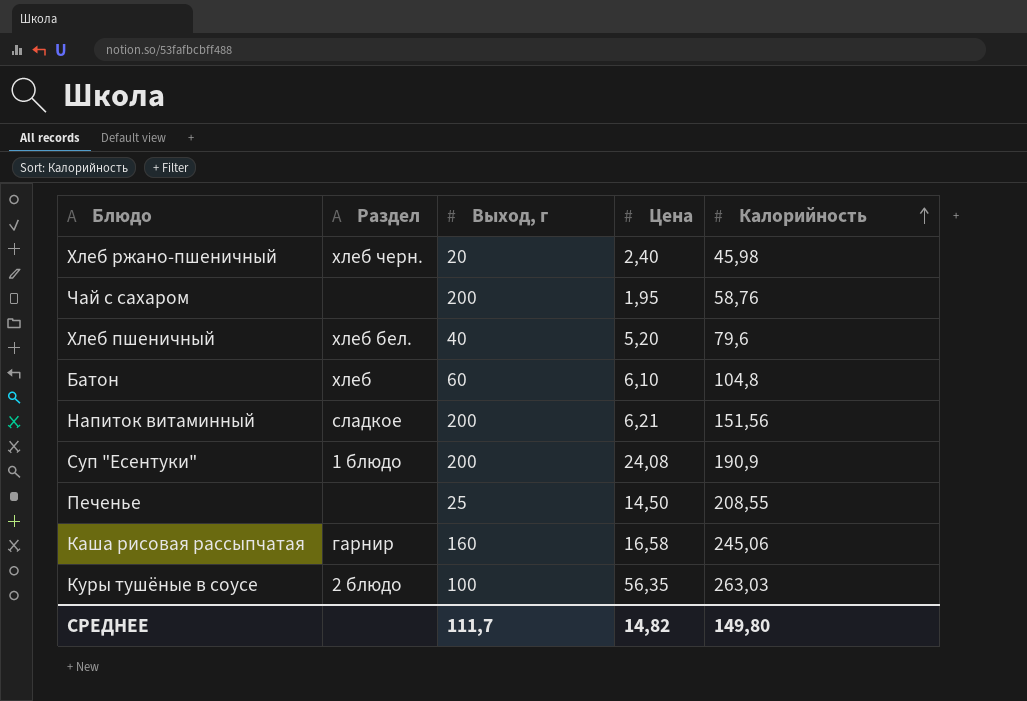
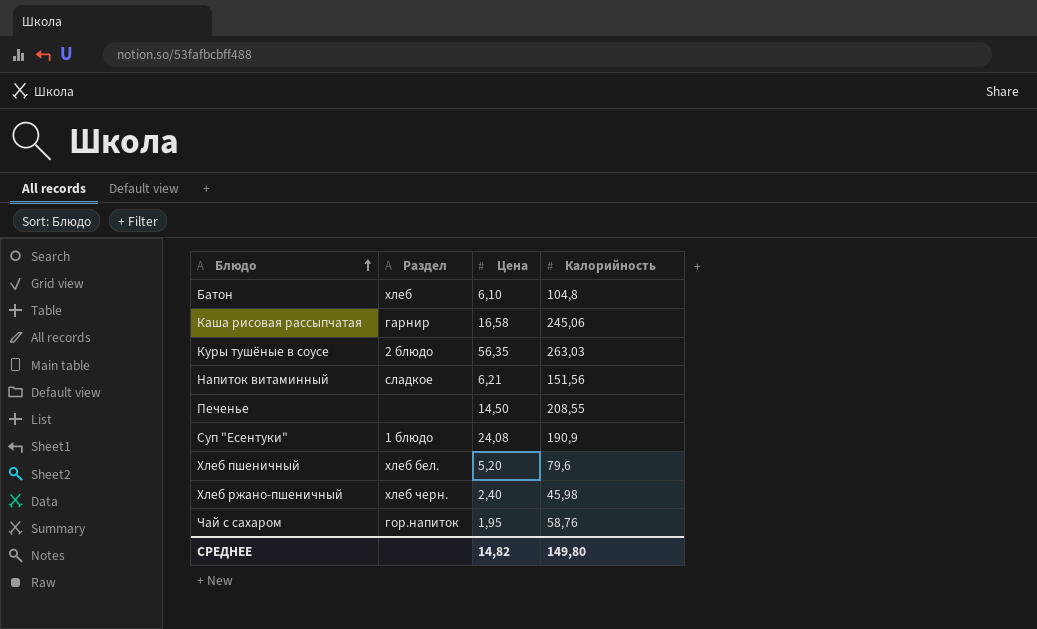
row order: Калорийность ascending -> Блюдо ascending
column Выход, г | position: 3 -> none
Чай с сахаром | Раздел: none -> гор.напиток

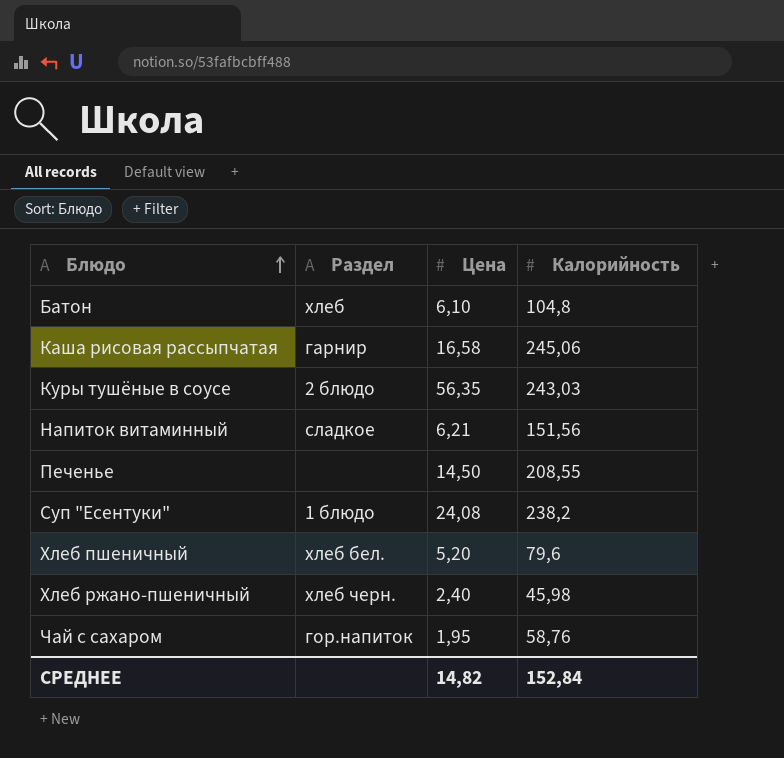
Куры тушёные в соусе | Калорийность: 263,03 -> 243,03
Суп "Есентуки" | Калорийность: 190,9 -> 238,2
СРЕДНЕЕ | Калорийность: 149,80 -> 152,84

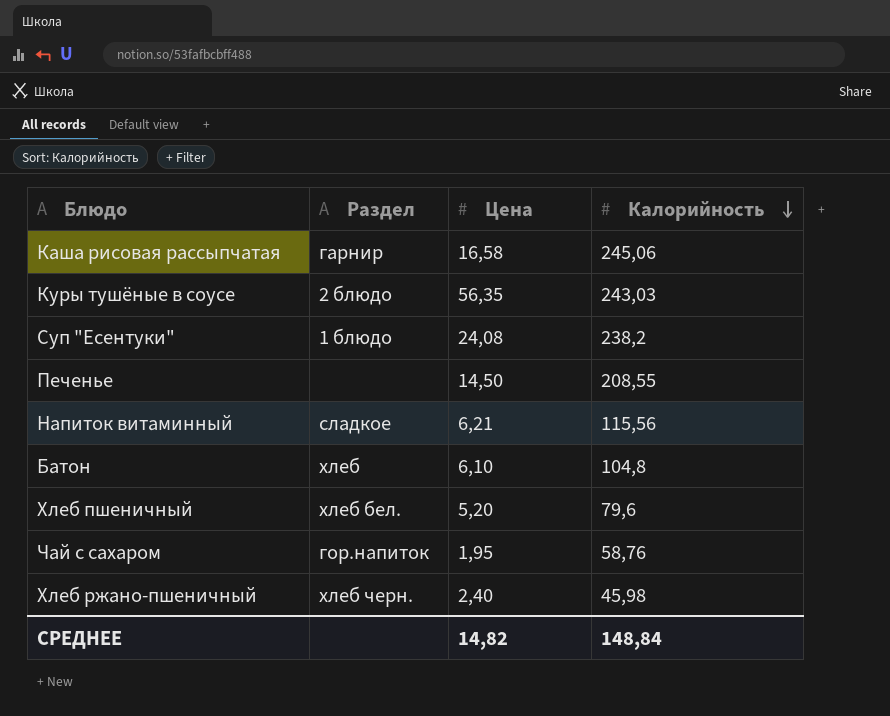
row order: Блюдо ascending -> Калорийность descending
Напиток витаминный | Калорийность: 151,56 -> 115,56
СРЕДНЕЕ | Калорийность: 152,84 -> 148,84

